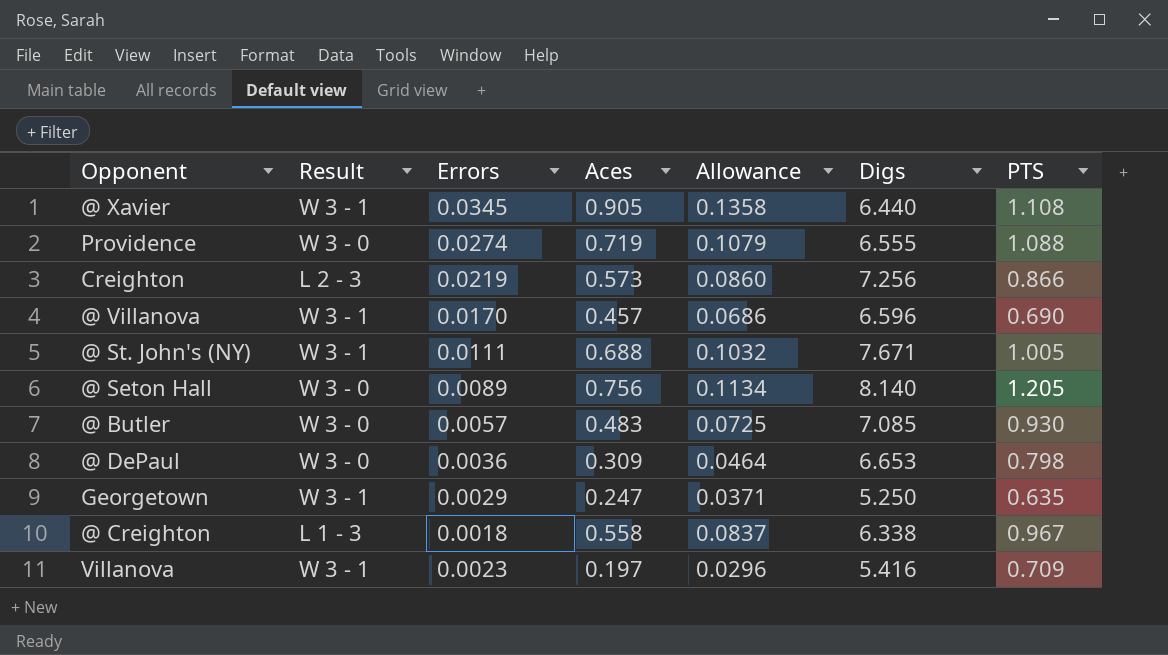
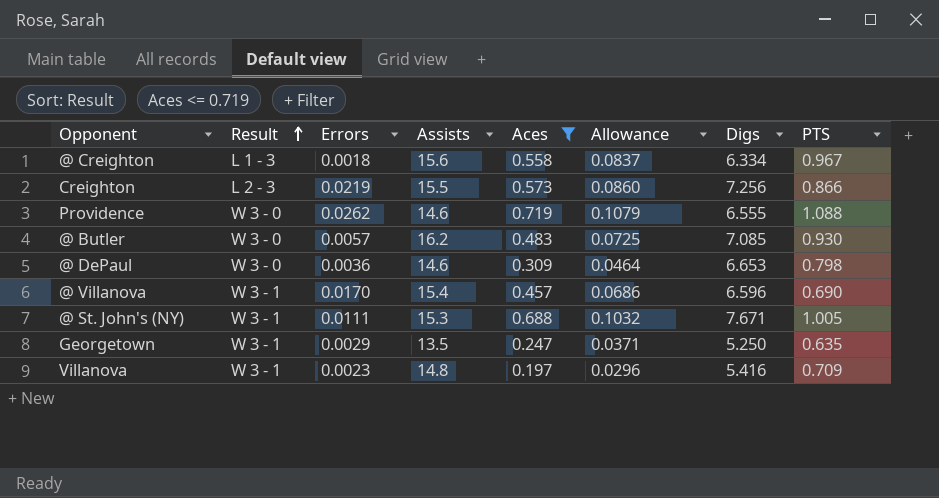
filter: none -> Aces <= 0.719
row order: none -> Result ascending
column Assists | position: none -> 4
@ Creighton | Digs: 6.338 -> 6.334
Providence | Errors: 0.0274 -> 0.0262

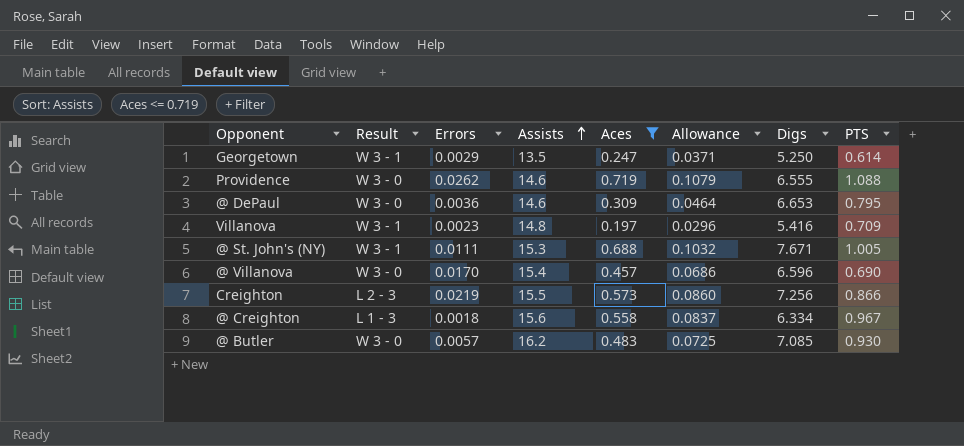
row order: Result ascending -> Assists ascending
Georgetown | PTS: 0.635 -> 0.614
@ DePaul | PTS: 0.798 -> 0.795
@ Villanova | Result: W 3 - 1 -> W 3 - 0

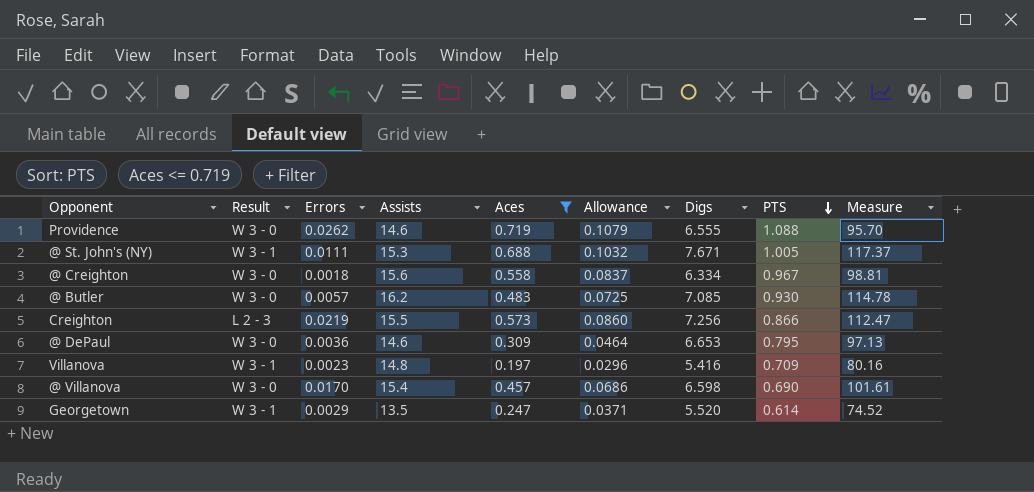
row order: Assists ascending -> PTS descending
column Measure | formula: none -> [Assists] * [Digs]
@ Creighton | Result: L 1 - 3 -> W 3 - 0
@ Villanova | Digs: 6.596 -> 6.598
Georgetown | Digs: 5.250 -> 5.520

